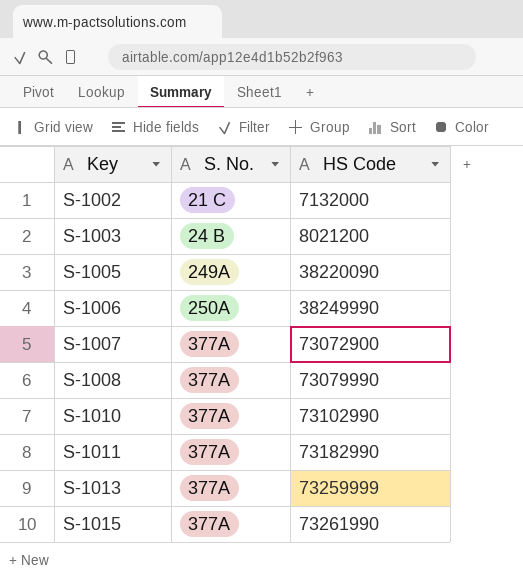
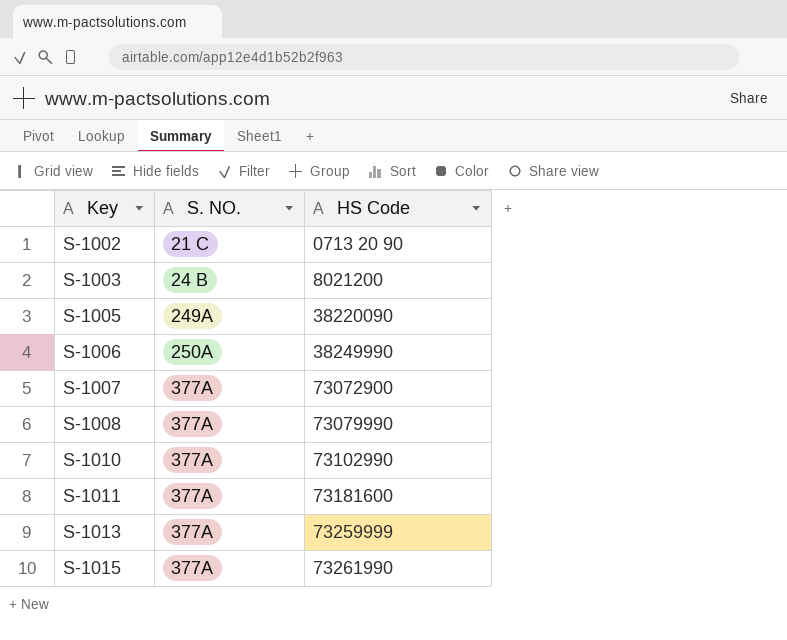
column name: S. No. -> S. NO.
S-1002 | HS Code: 7132000 -> 0713 20 90
S-1011 | HS Code: 73182990 -> 73181600

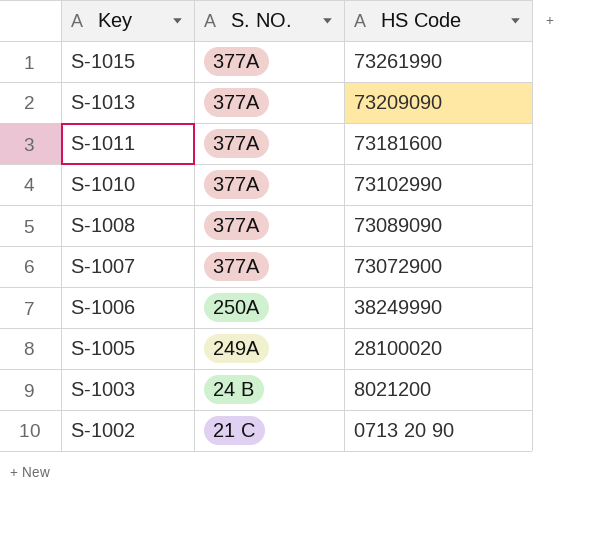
row order: Key ascending -> Key descending
S-1013 | HS Code: 73259999 -> 73209090
S-1008 | HS Code: 73079990 -> 73089090
S-1005 | HS Code: 38220090 -> 28100020

